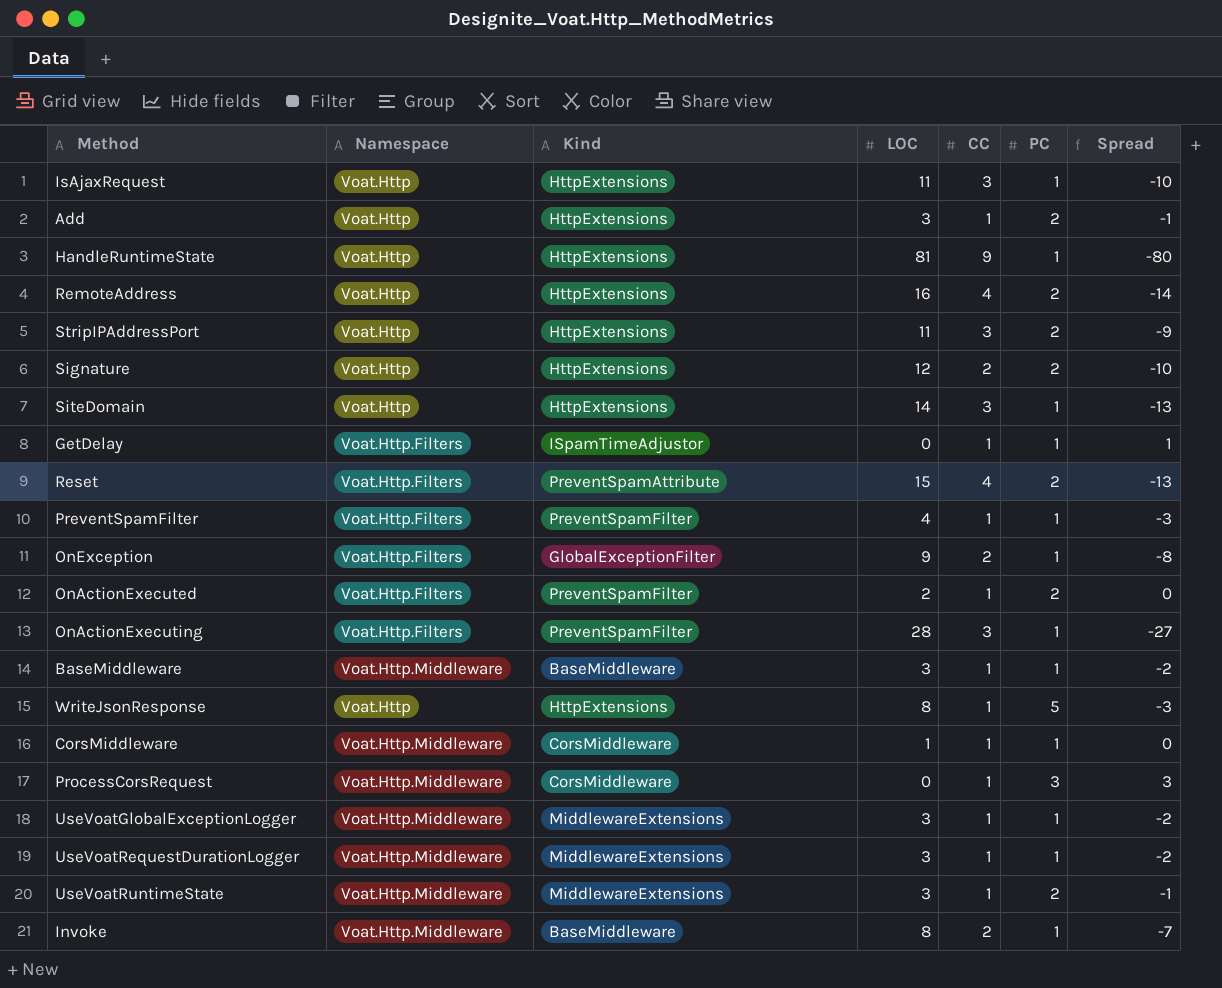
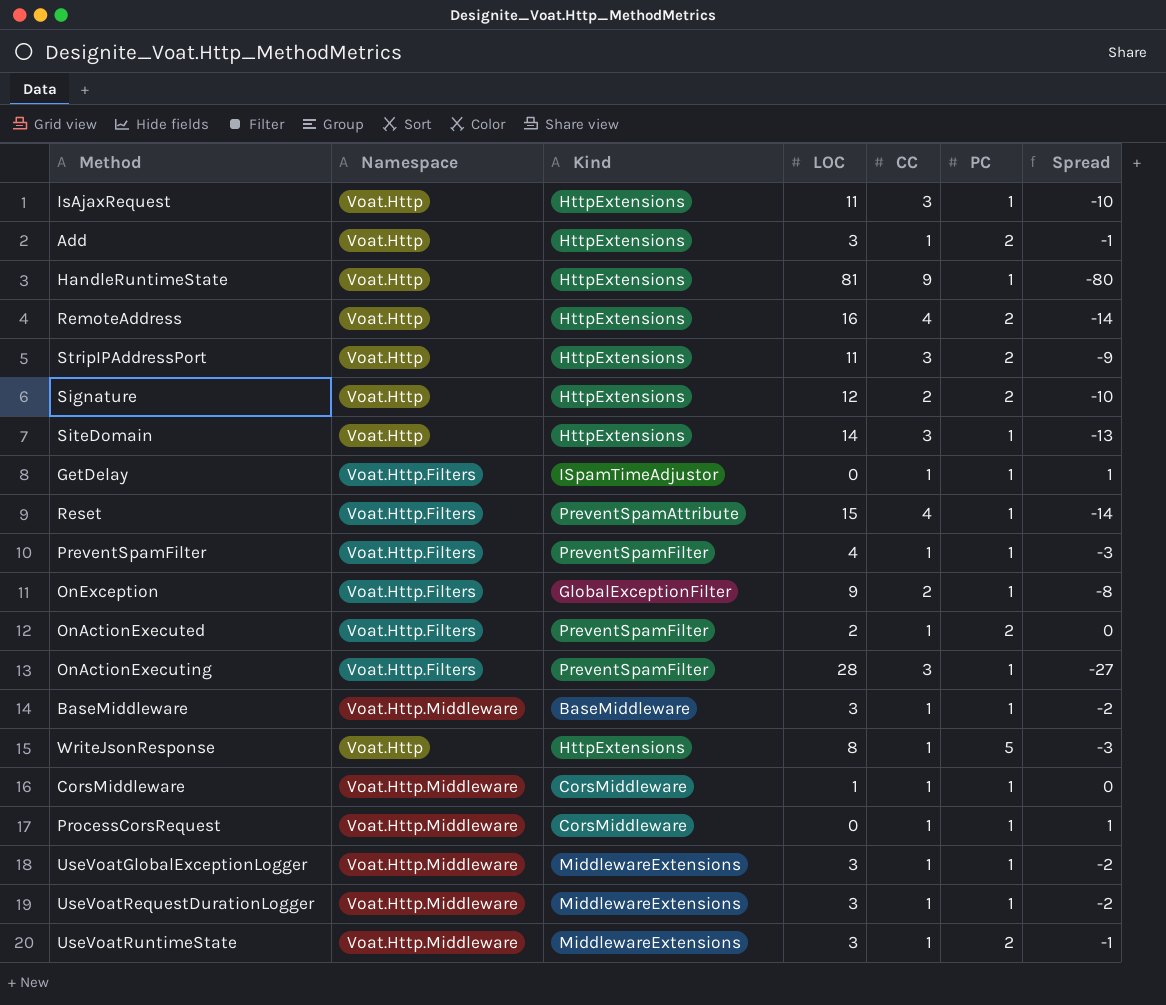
row Invoke: Voat.Http.Middleware | BaseMiddleware | 8 | 2 | 1 | -7 -> none
Reset | PC: 2 -> 1
Reset | Spread: -13 -> -14
ProcessCorsRequest | PC: 3 -> 1
ProcessCorsRequest | Spread: 3 -> 1

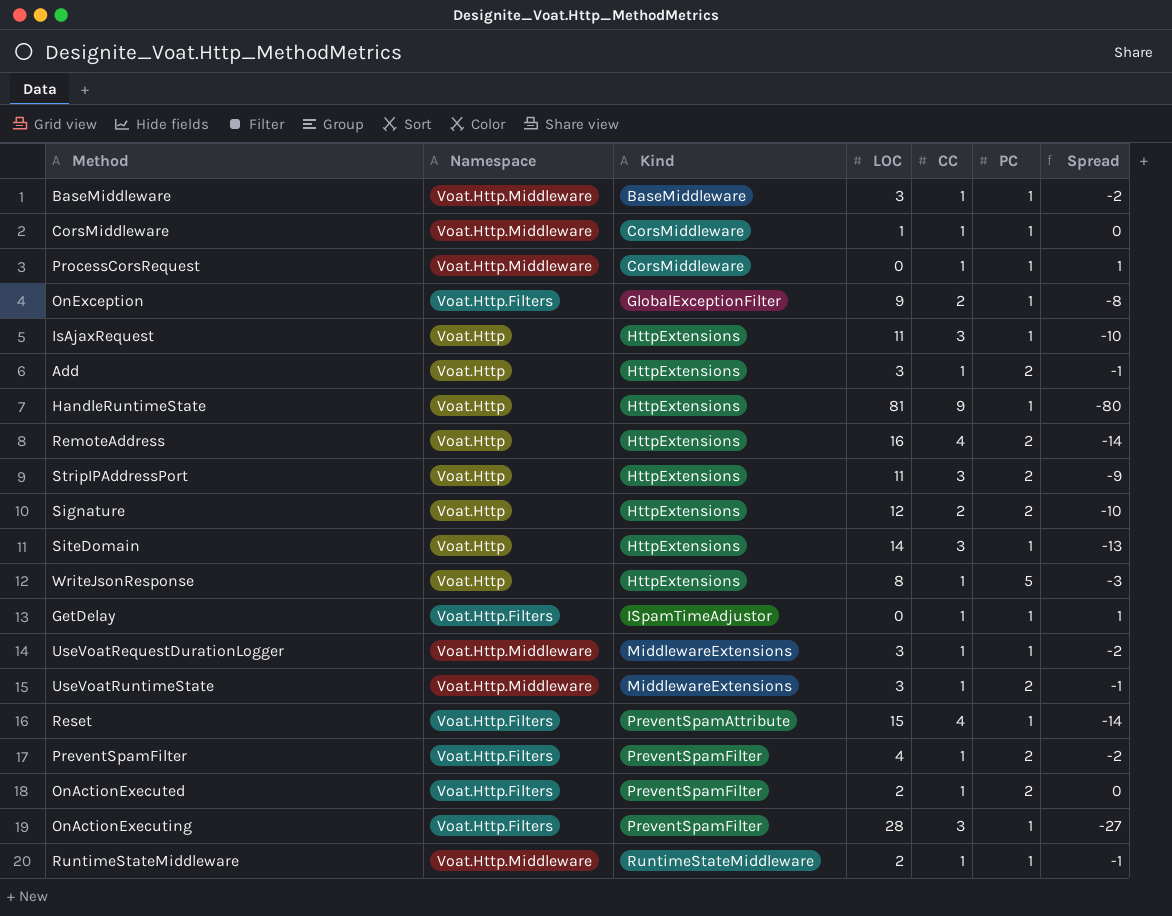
row order: none -> Kind ascending
row UseVoatGlobalExceptionLogger: Voat.Http.Middleware | MiddlewareExtensions | 3 | 1 | 1 | -2 -> none
PreventSpamFilter | PC: 1 -> 2
PreventSpamFilter | Spread: -3 -> -2
row RuntimeStateMiddleware: none -> Voat.Http.Middleware | RuntimeStateMiddleware | 2 | 1 | 1 | -1

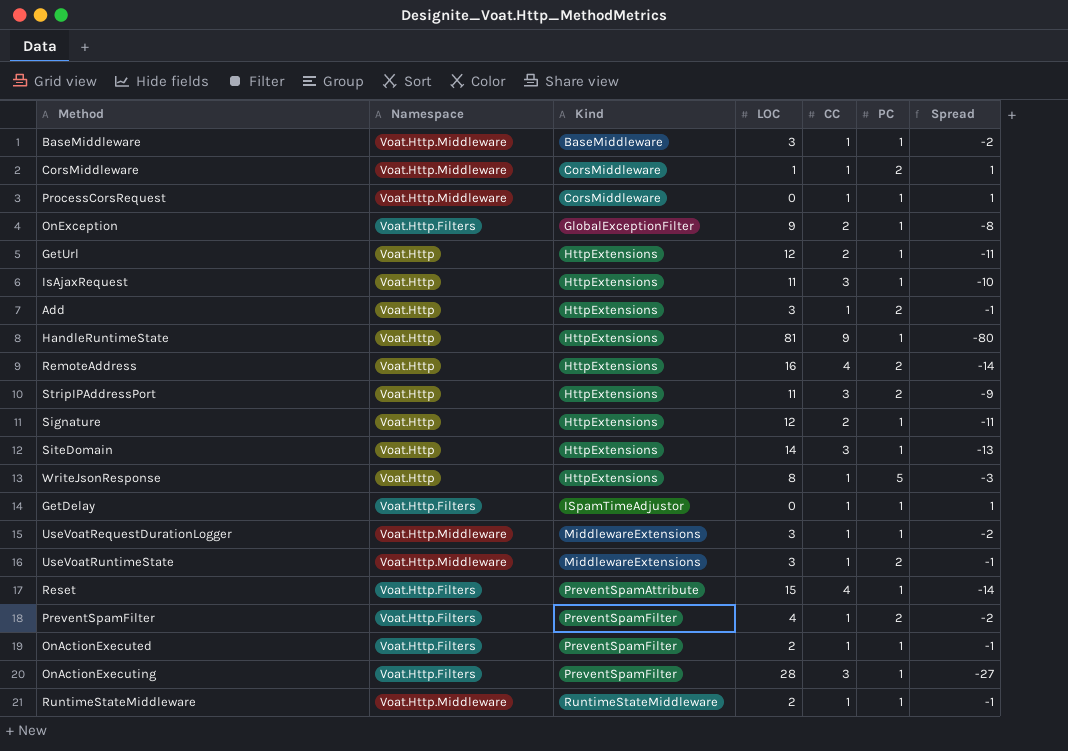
CorsMiddleware | PC: 1 -> 2
CorsMiddleware | Spread: 0 -> 1
row GetUrl: none -> Voat.Http | HttpExtensions | 12 | 2 | 1 | -11
Signature | PC: 2 -> 1
Signature | Spread: -10 -> -11
OnActionExecuted | PC: 2 -> 1
OnActionExecuted | Spread: 0 -> -1

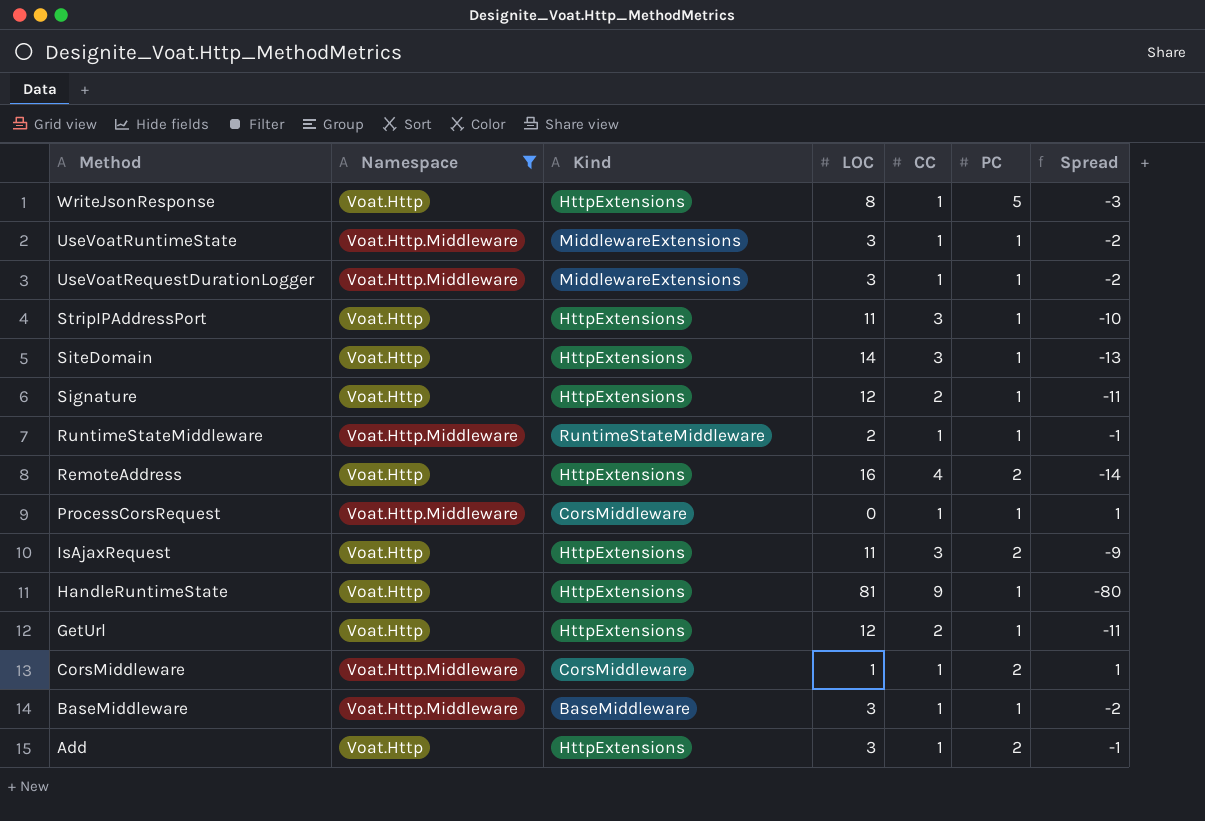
filter: none -> Namespace != Voat.Http.Filters
row order: Kind ascending -> Method descending
UseVoatRuntimeState | PC: 2 -> 1
UseVoatRuntimeState | Spread: -1 -> -2
StripIPAddressPort | PC: 2 -> 1
StripIPAddressPort | Spread: -9 -> -10
IsAjaxRequest | PC: 1 -> 2
IsAjaxRequest | Spread: -10 -> -9

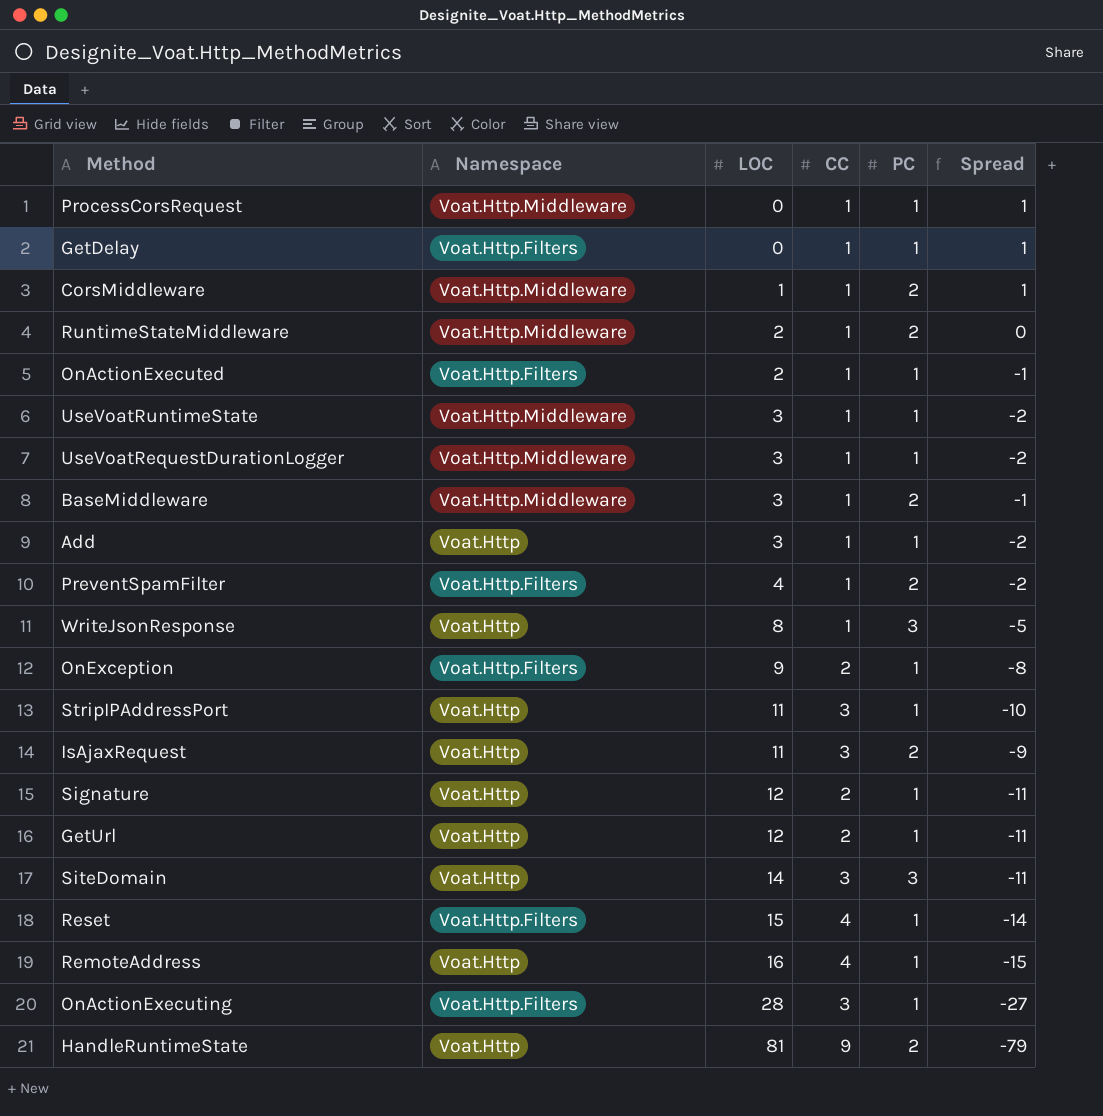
filter: Namespace != Voat.Http.Filters -> none
row order: Method descending -> LOC ascending
column Kind | position: 3 -> none
RuntimeStateMiddleware | PC: 1 -> 2
RuntimeStateMiddleware | Spread: -1 -> 0
BaseMiddleware | PC: 1 -> 2
BaseMiddleware | Spread: -2 -> -1
Add | PC: 2 -> 1
Add | Spread: -1 -> -2
WriteJsonResponse | PC: 5 -> 3
WriteJsonResponse | Spread: -3 -> -5
SiteDomain | PC: 1 -> 3
SiteDomain | Spread: -13 -> -11
RemoteAddress | PC: 2 -> 1
RemoteAddress | Spread: -14 -> -15
HandleRuntimeState | PC: 1 -> 2
HandleRuntimeState | Spread: -80 -> -79

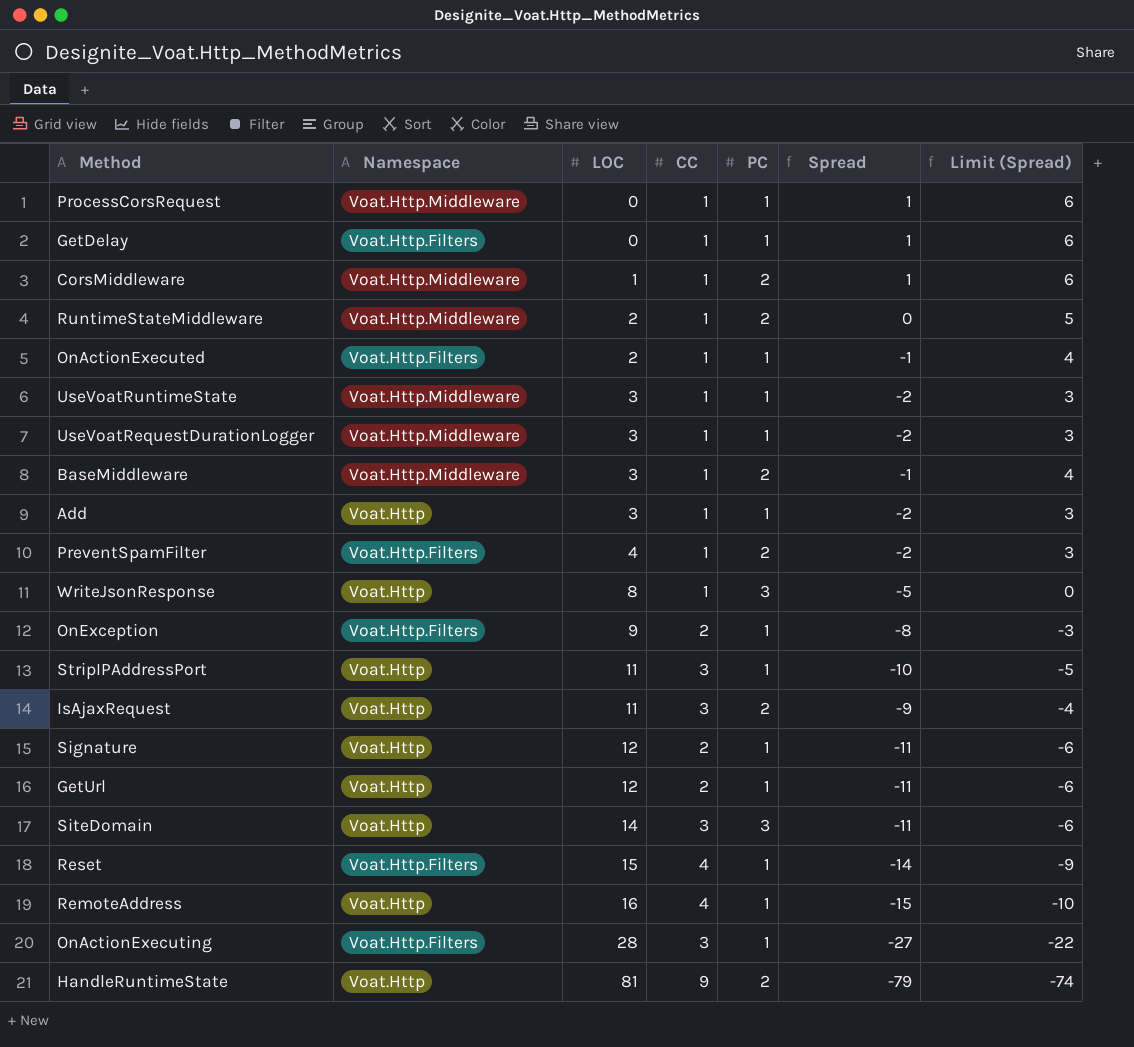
column Limit (Spread) | formula: none -> [Spread] + 5

